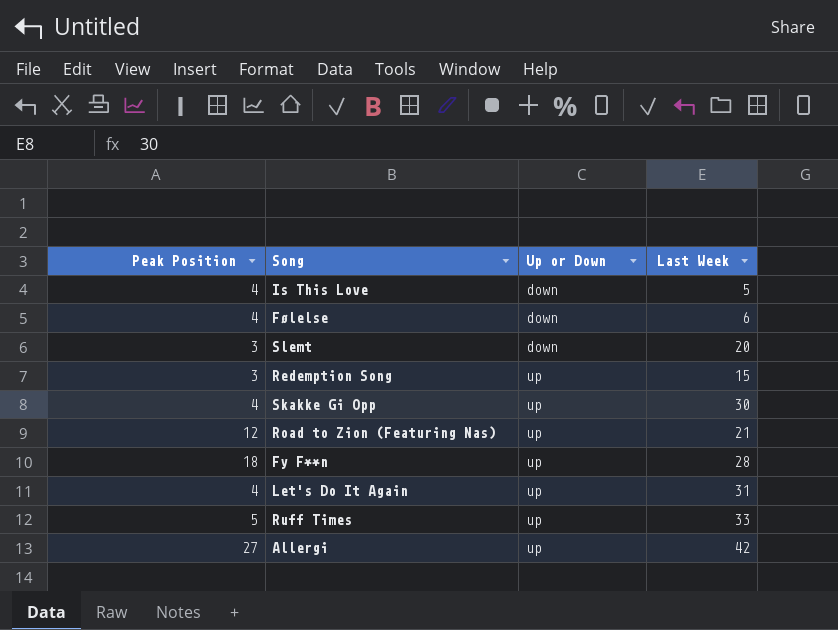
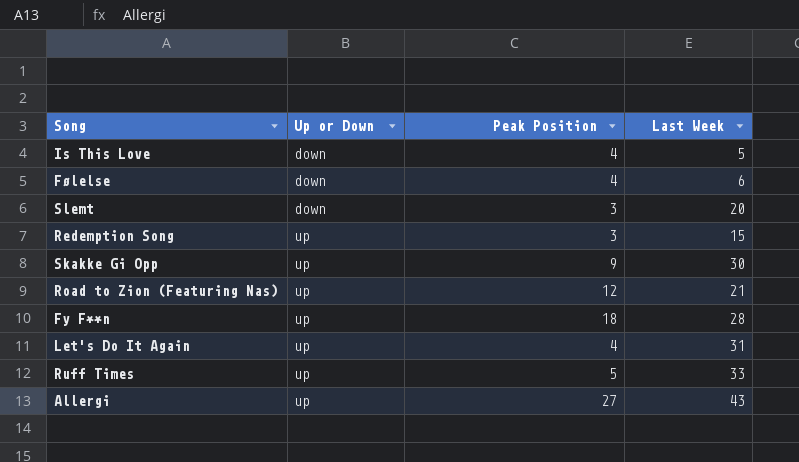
column Peak Position | position: 1 -> 3
Skakke Gi Opp | Peak Position: 4 -> 9
Allergi | Last Week: 42 -> 43

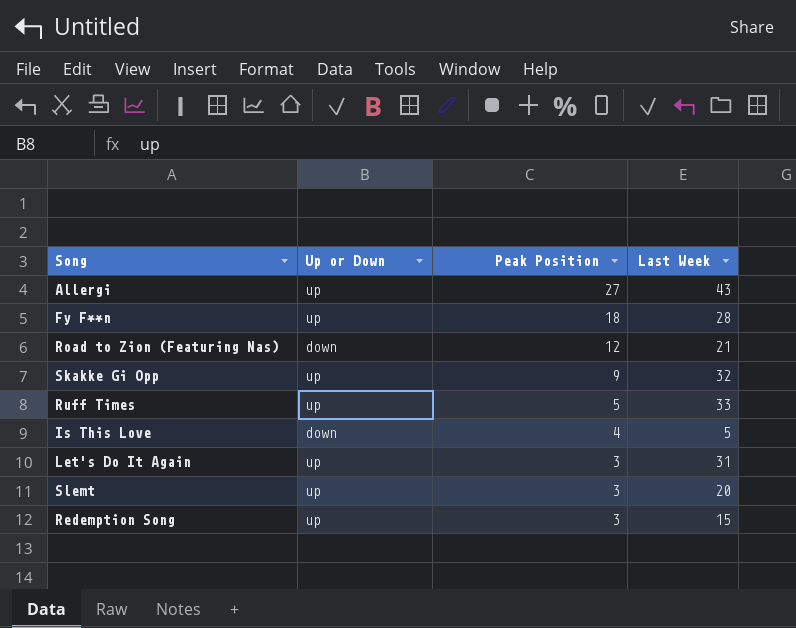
row order: Up or Down ascending -> Peak Position descending
row Følelse: down | 4 | 6 -> none
Road to Zion (Featuring Nas) | Up or Down: up -> down
Skakke Gi Opp | Last Week: 30 -> 32
Let's Do It Again | Peak Position: 4 -> 3
Slemt | Up or Down: down -> up

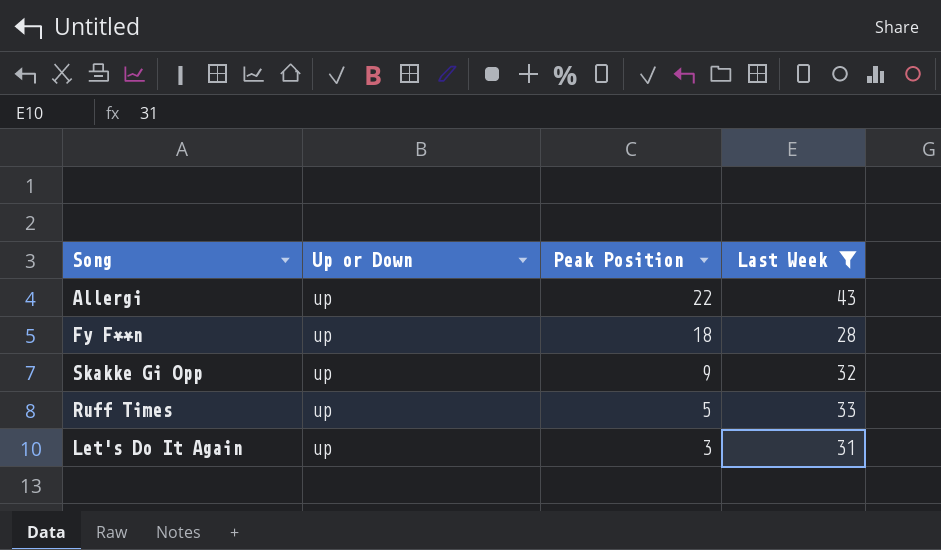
filter: none -> Last Week >= 28
Allergi | Peak Position: 27 -> 22

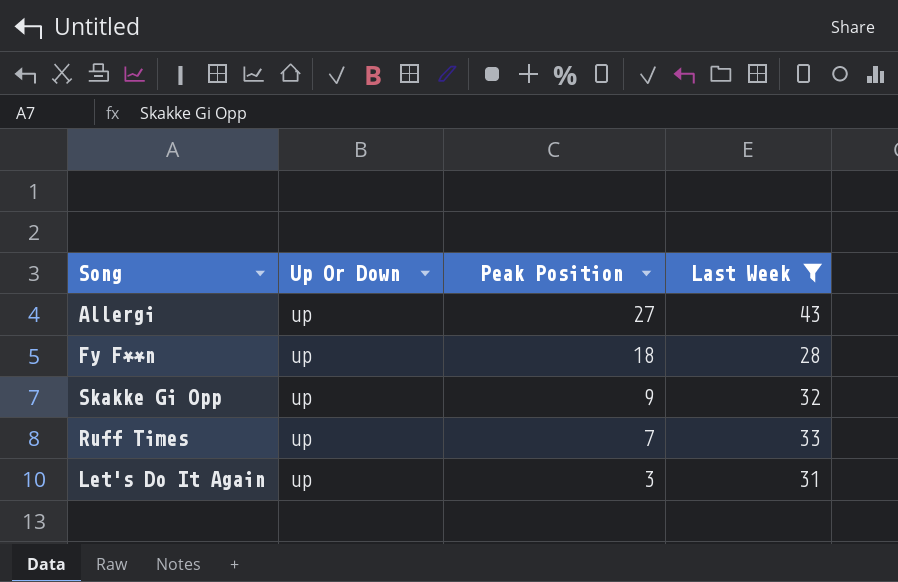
column name: Up or Down -> Up Or Down
Allergi | Peak Position: 22 -> 27
Ruff Times | Peak Position: 5 -> 7

